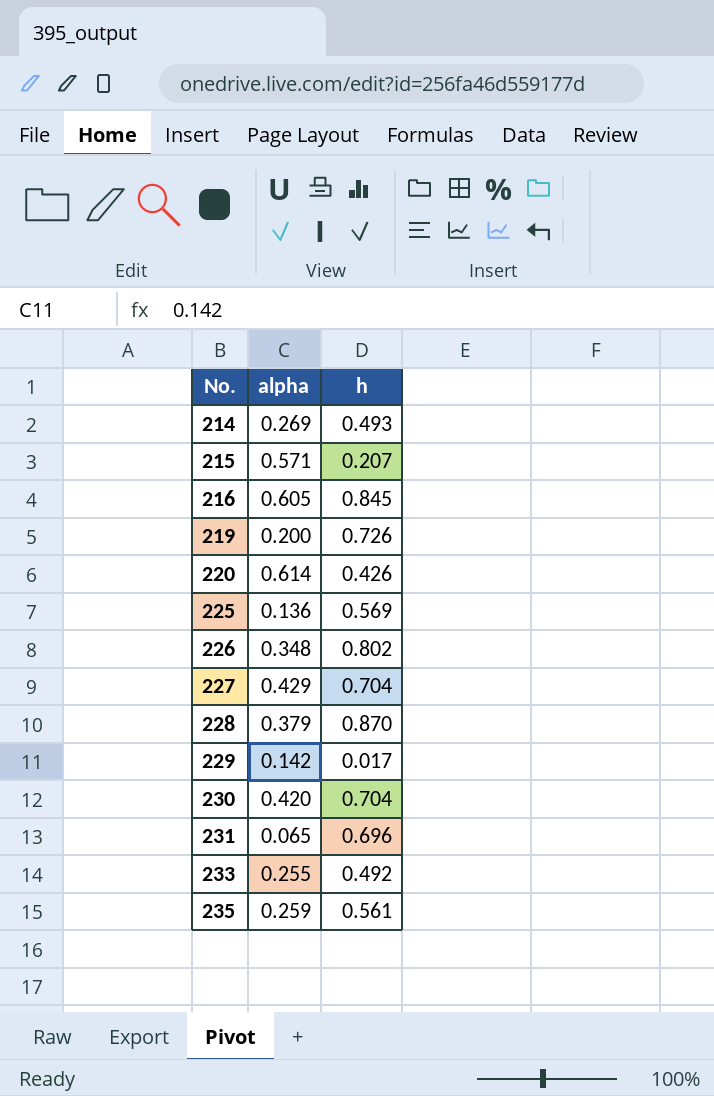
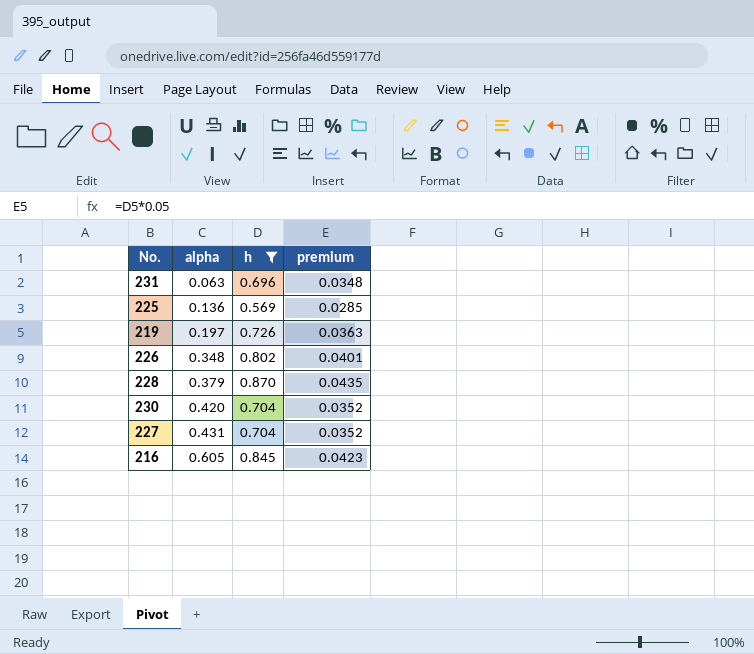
filter: none -> h >= 0.569
row order: No. ascending -> alpha ascending
column premium | formula: none -> [h] * 0.05
231 | alpha: 0.065 -> 0.063
219 | alpha: 0.200 -> 0.197
227 | alpha: 0.429 -> 0.431

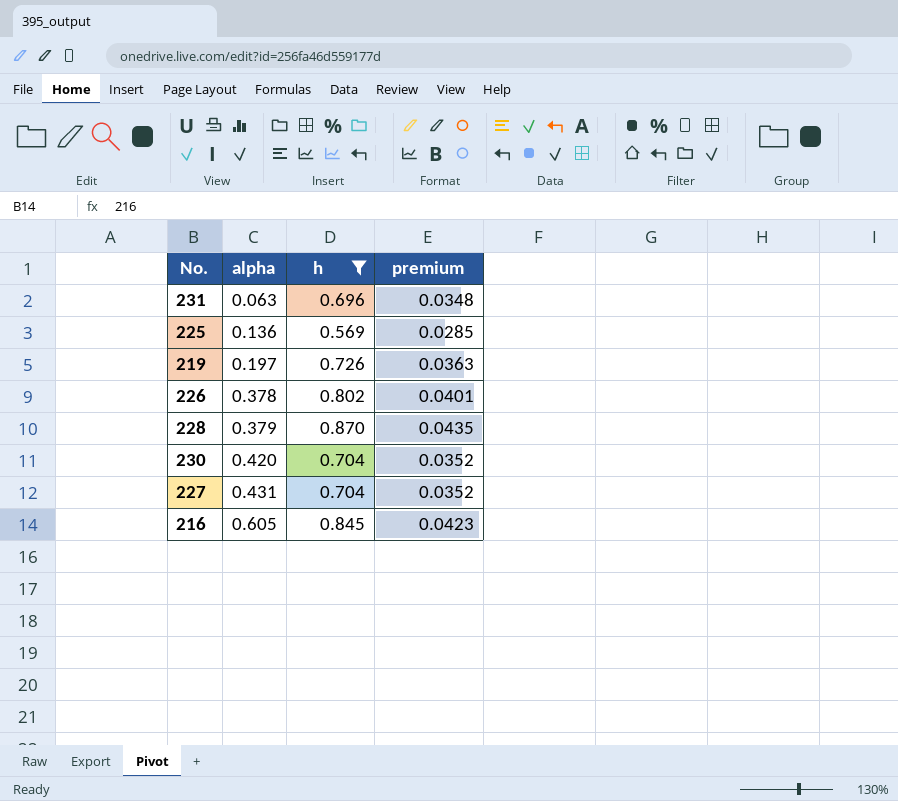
226 | alpha: 0.348 -> 0.378

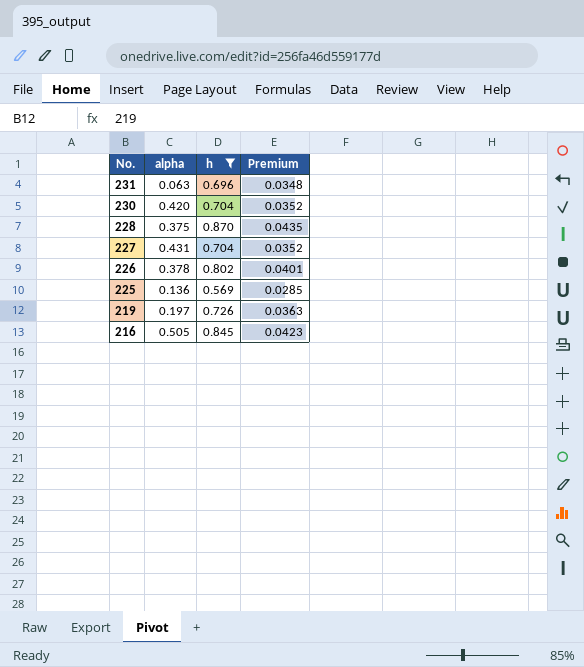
row order: alpha ascending -> No. descending
column name: premium -> Premium
228 | alpha: 0.379 -> 0.375
216 | alpha: 0.605 -> 0.505

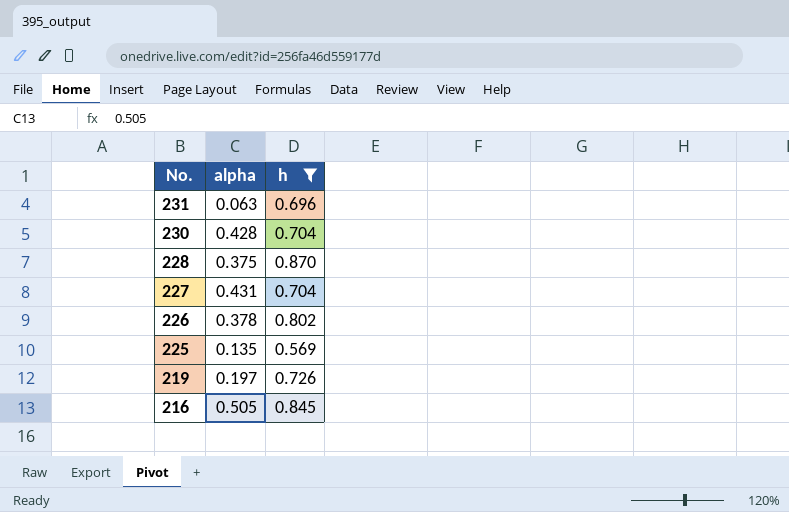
column Premium | formula: [h] * 0.05 -> none
230 | alpha: 0.420 -> 0.428
225 | alpha: 0.136 -> 0.135

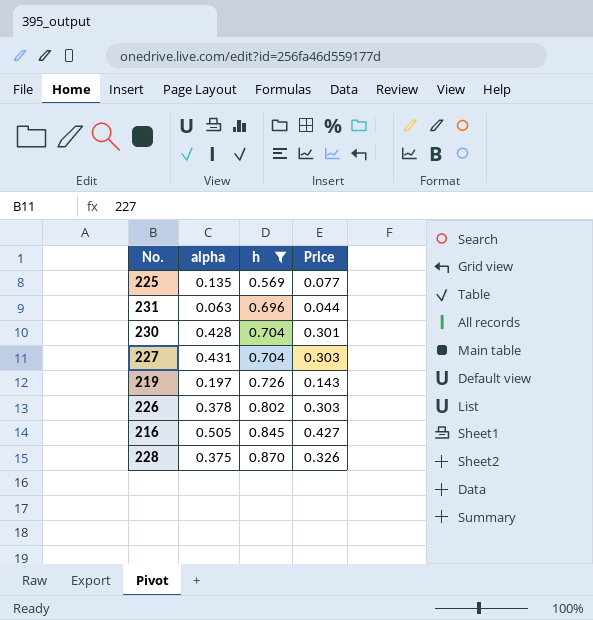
row order: No. descending -> h ascending
column Price | formula: none -> [alpha] * [h]

